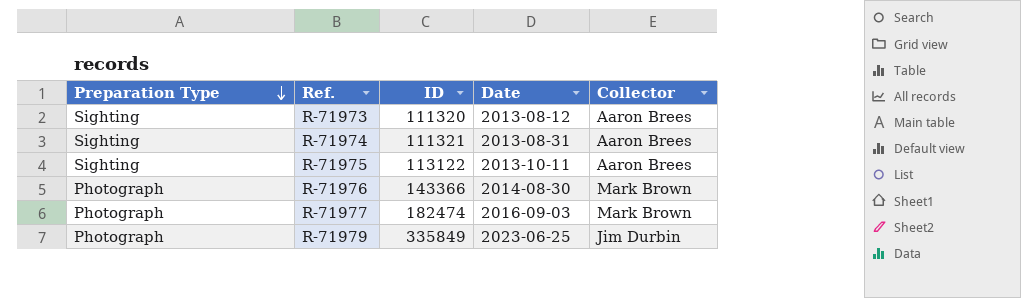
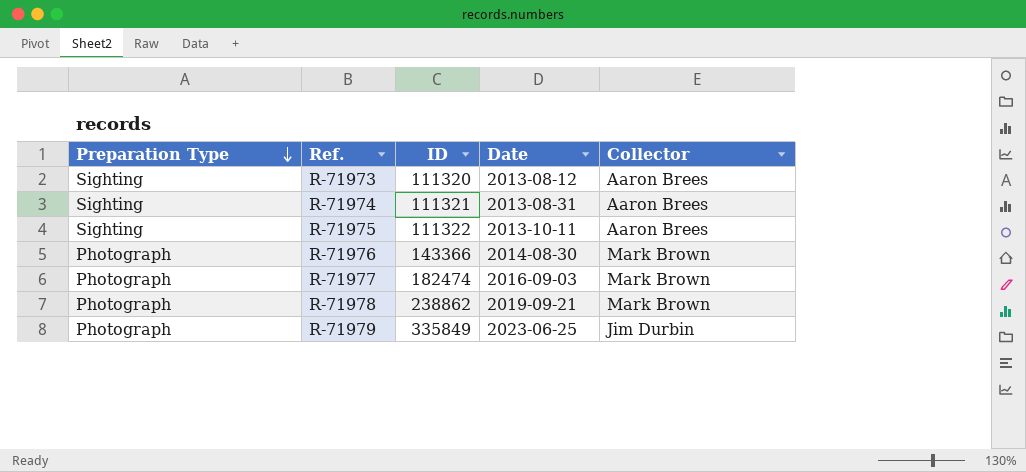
R-71975 | ID: 113122 -> 111322
row R-71978: none -> Photograph | 238862 | 2019-09-21 | Mark Brown

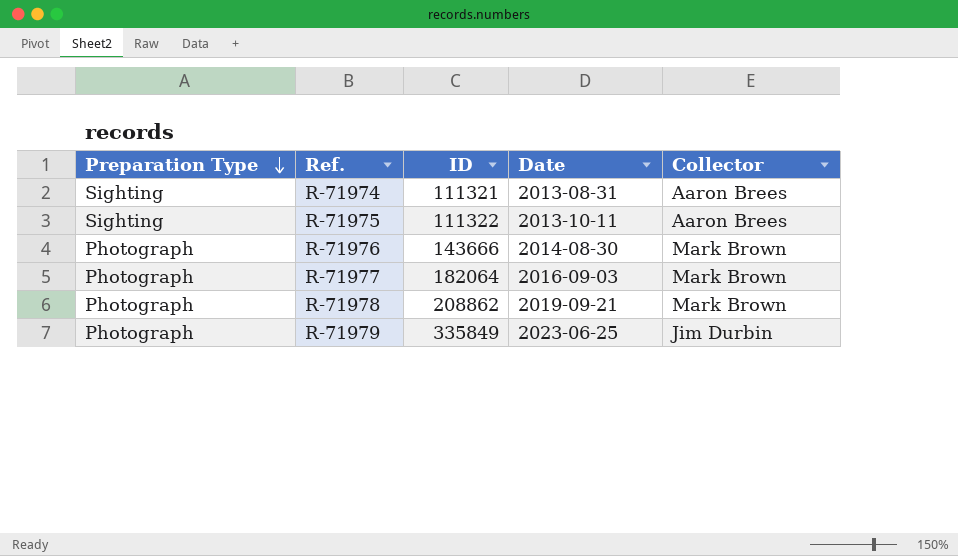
row R-71973: Sighting | 111320 | 2013-08-12 | Aaron Brees -> none
R-71976 | ID: 143366 -> 143666
R-71977 | ID: 182474 -> 182064
R-71978 | ID: 238862 -> 208862

